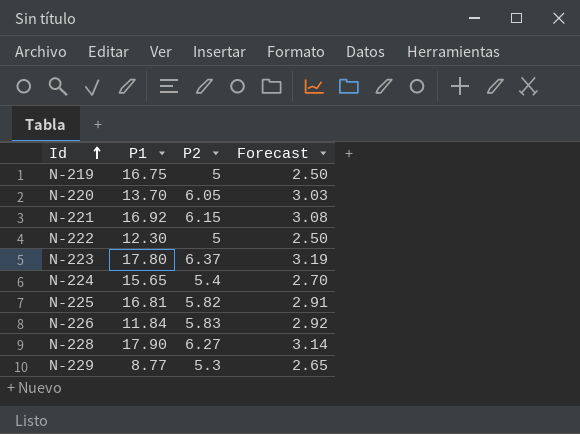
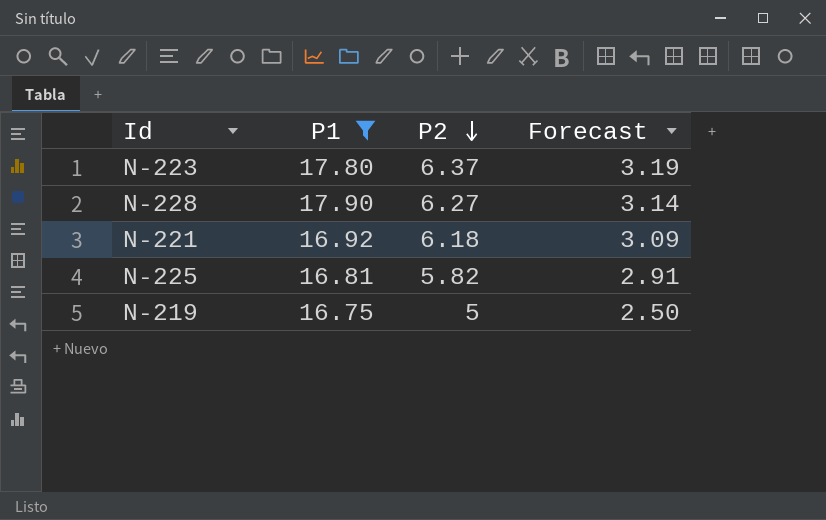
filter: none -> P1 >= 16.75
row order: Id ascending -> P2 descending
N-221 | P2: 6.15 -> 6.18
N-221 | Forecast: 3.08 -> 3.09

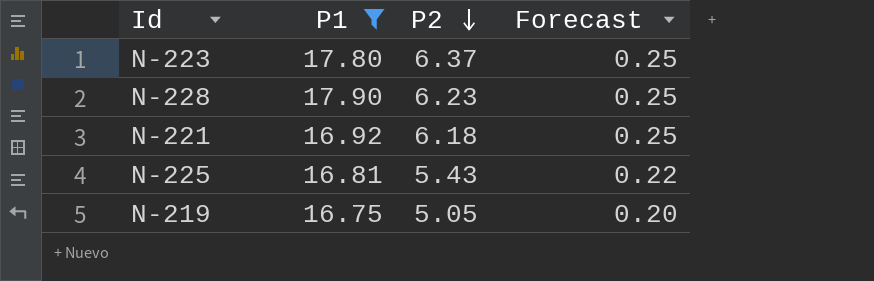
column Forecast | formula: [P2] * 0.5 -> [P2] * 0.04
N-228 | P2: 6.27 -> 6.23
N-225 | P2: 5.82 -> 5.43
N-219 | P2: 5 -> 5.05

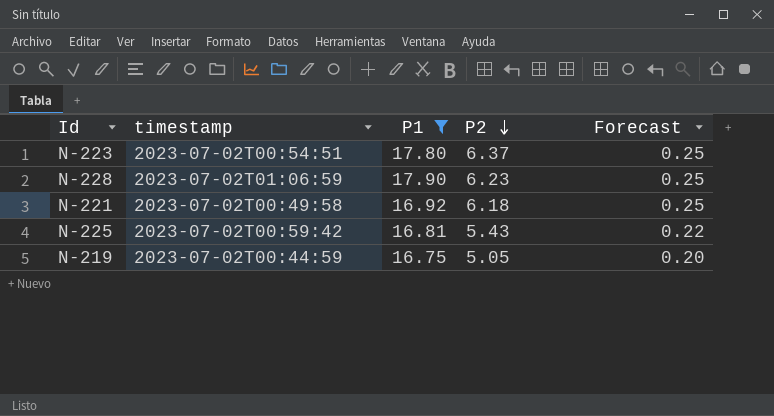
column timestamp | position: none -> 2

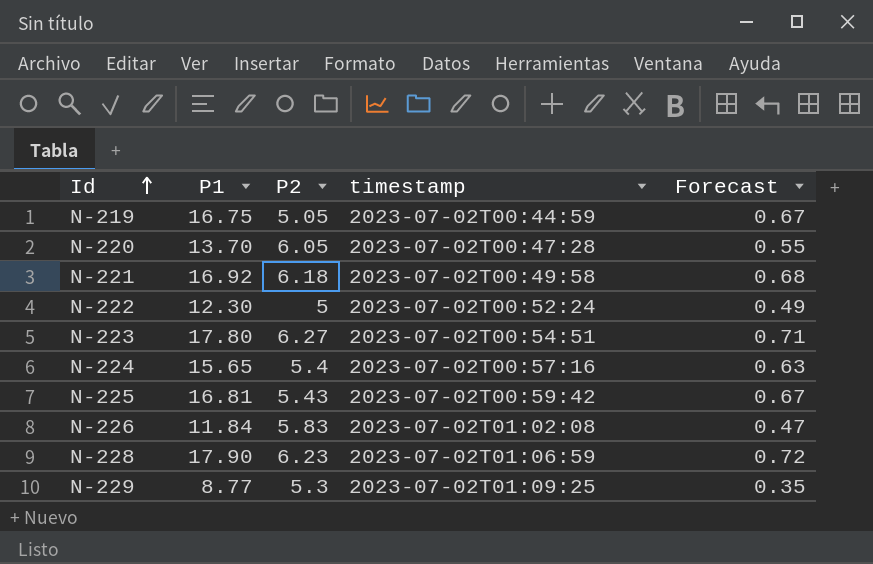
filter: P1 >= 16.75 -> none
row order: P2 descending -> Id ascending
column timestamp | position: 2 -> 4
column Forecast | formula: [P2] * 0.04 -> [P1] * 0.04
N-223 | P2: 6.37 -> 6.27

